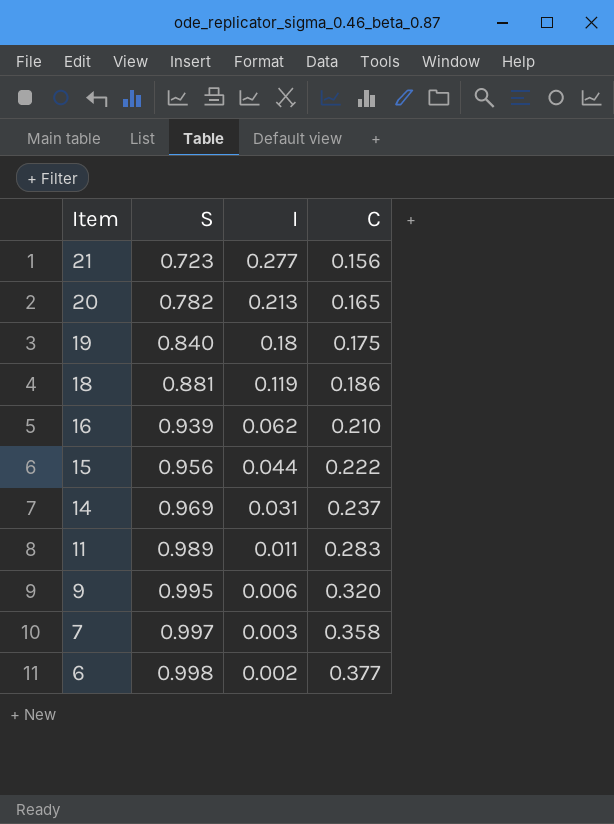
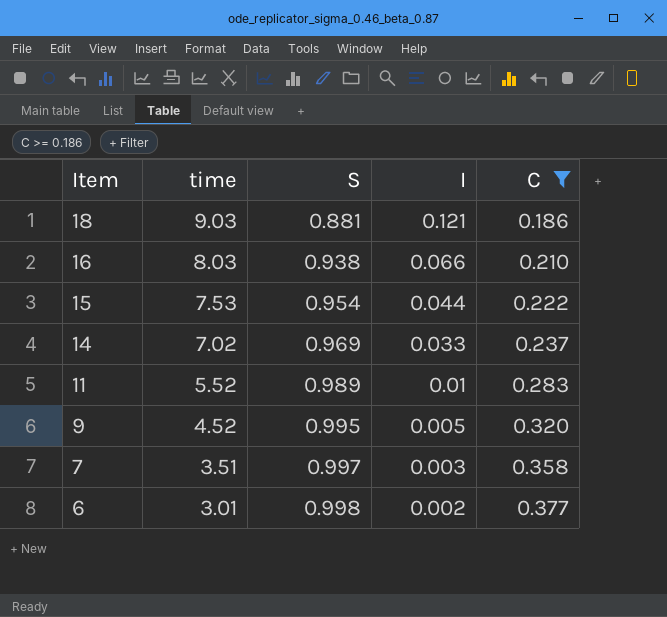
filter: none -> C >= 0.186
column time | position: none -> 2
18 | I: 0.119 -> 0.121
16 | S: 0.939 -> 0.938
16 | I: 0.062 -> 0.066
15 | S: 0.956 -> 0.954
14 | I: 0.031 -> 0.033
11 | I: 0.011 -> 0.01
9 | I: 0.006 -> 0.005

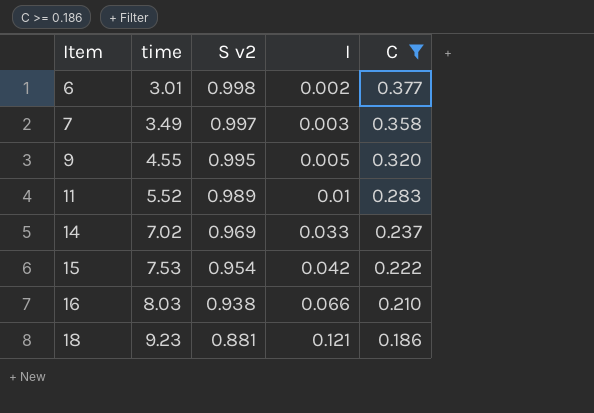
row order: Item descending -> Item ascending
column name: S -> S v2
7 | time: 3.51 -> 3.49
9 | time: 4.52 -> 4.55
15 | I: 0.044 -> 0.042
18 | time: 9.03 -> 9.23

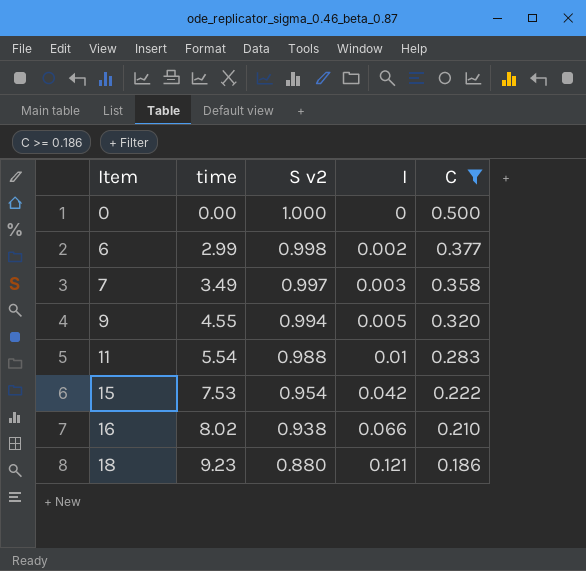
row 14: 7.02 | 0.969 | 0.033 | 0.237 -> none
row 0: none -> 0.00 | 1.000 | 0 | 0.500
6 | time: 3.01 -> 2.99
9 | S v2: 0.995 -> 0.994
11 | time: 5.52 -> 5.54
11 | S v2: 0.989 -> 0.988
16 | time: 8.03 -> 8.02
18 | S v2: 0.881 -> 0.880

